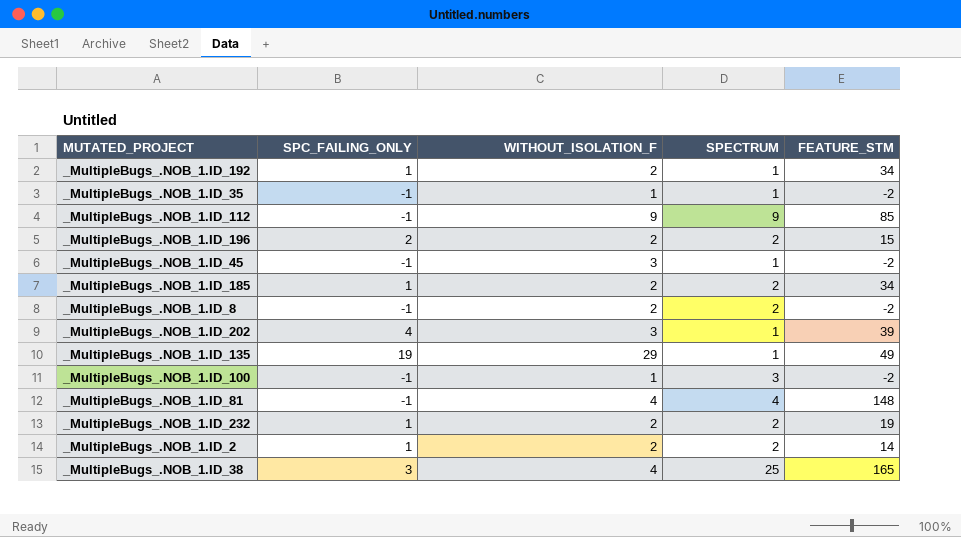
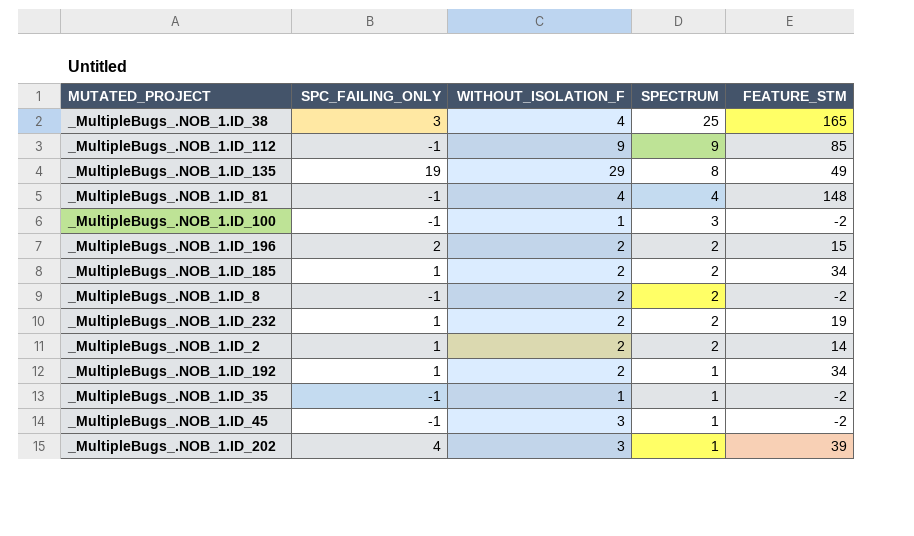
row order: none -> SPECTRUM descending
_MultipleBugs_.NOB_1.ID_135 | SPECTRUM: 1 -> 8

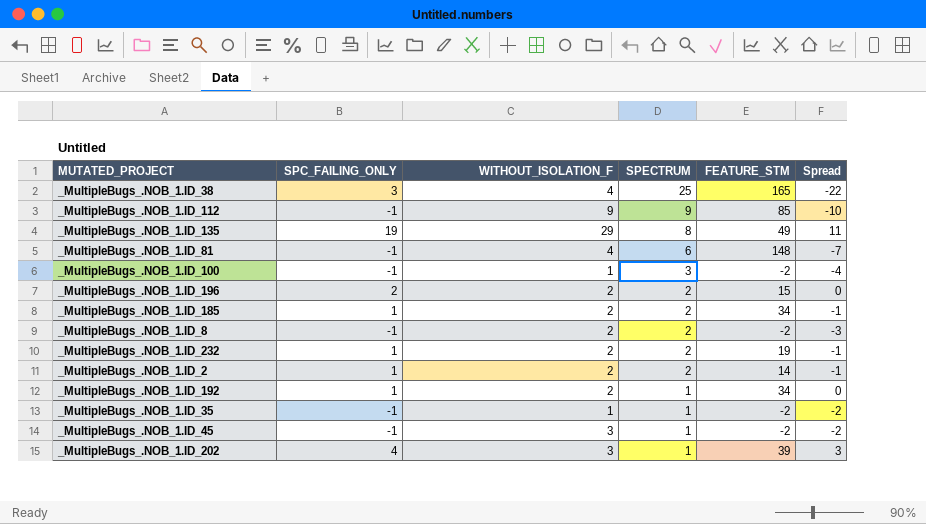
column Spread | formula: none -> [SPC_FAILING_ONLY] - [SPECTRUM]
_MultipleBugs_.NOB_1.ID_81 | SPECTRUM: 4 -> 6

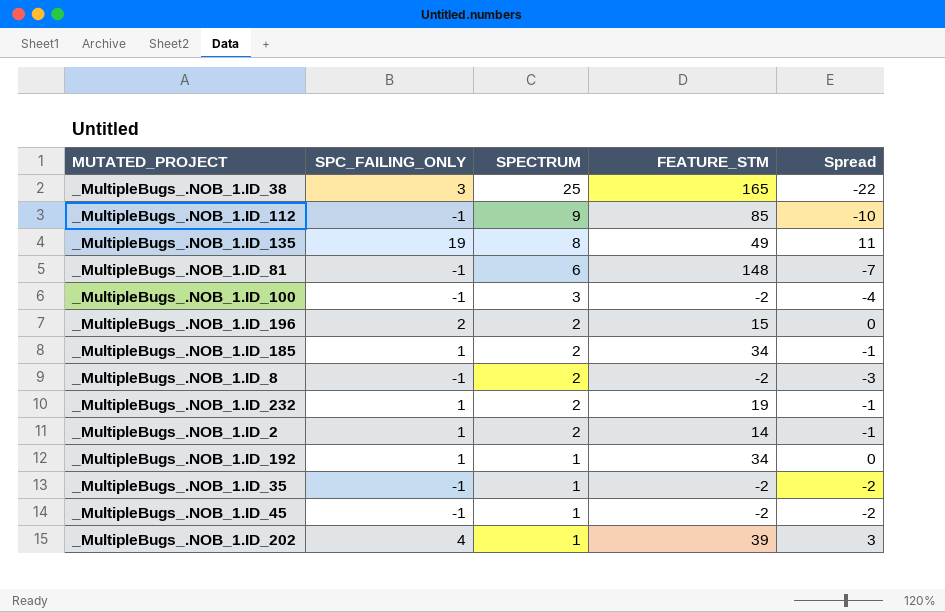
column WITHOUT_ISOLATION_F | position: 3 -> none

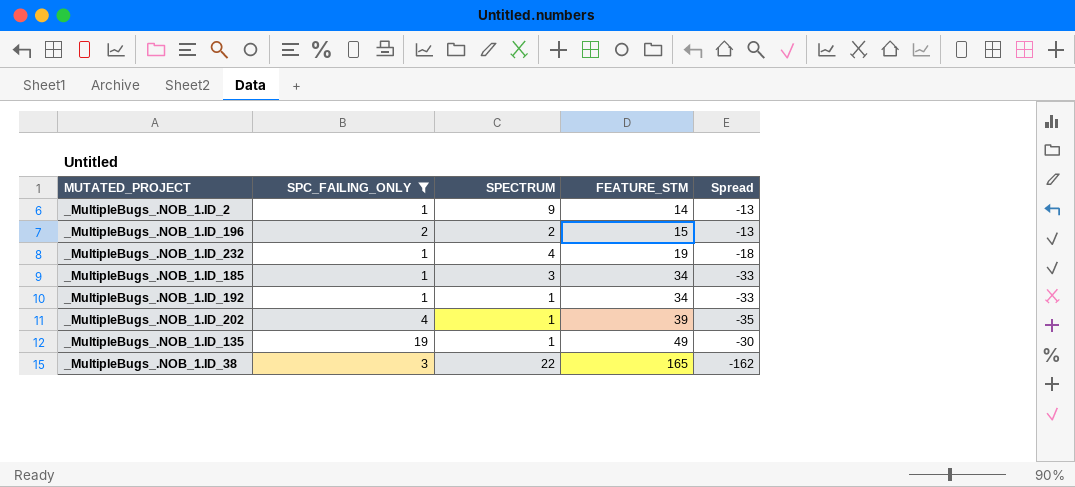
filter: none -> SPC_FAILING_ONLY != -1
row order: SPECTRUM descending -> FEATURE_STM ascending
column Spread | formula: [SPC_FAILING_ONLY] - [SPECTRUM] -> [SPC_FAILING_ONLY] - [FEATURE_STM]
_MultipleBugs_.NOB_1.ID_2 | SPECTRUM: 2 -> 9
_MultipleBugs_.NOB_1.ID_232 | SPECTRUM: 2 -> 4
_MultipleBugs_.NOB_1.ID_185 | SPECTRUM: 2 -> 3
_MultipleBugs_.NOB_1.ID_135 | SPECTRUM: 8 -> 1
_MultipleBugs_.NOB_1.ID_38 | SPECTRUM: 25 -> 22

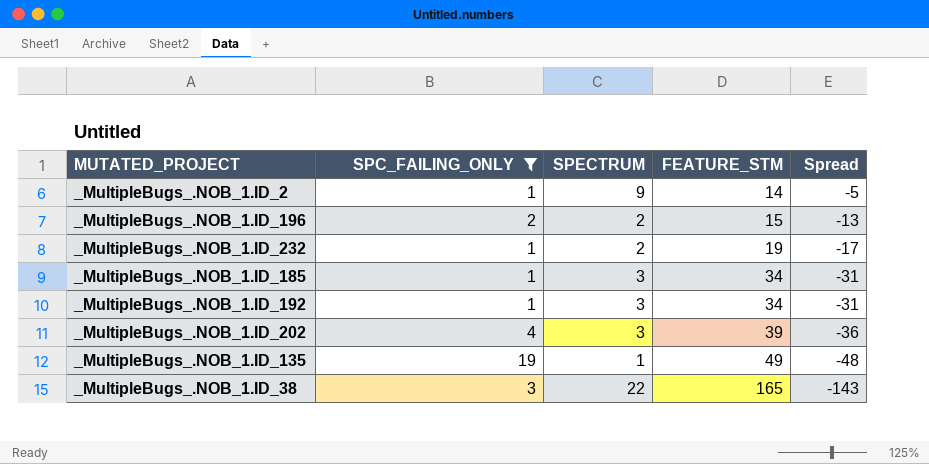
column Spread | formula: [SPC_FAILING_ONLY] - [FEATURE_STM] -> [SPECTRUM] - [FEATURE_STM]
_MultipleBugs_.NOB_1.ID_232 | SPECTRUM: 4 -> 2
_MultipleBugs_.NOB_1.ID_192 | SPECTRUM: 1 -> 3
_MultipleBugs_.NOB_1.ID_202 | SPECTRUM: 1 -> 3

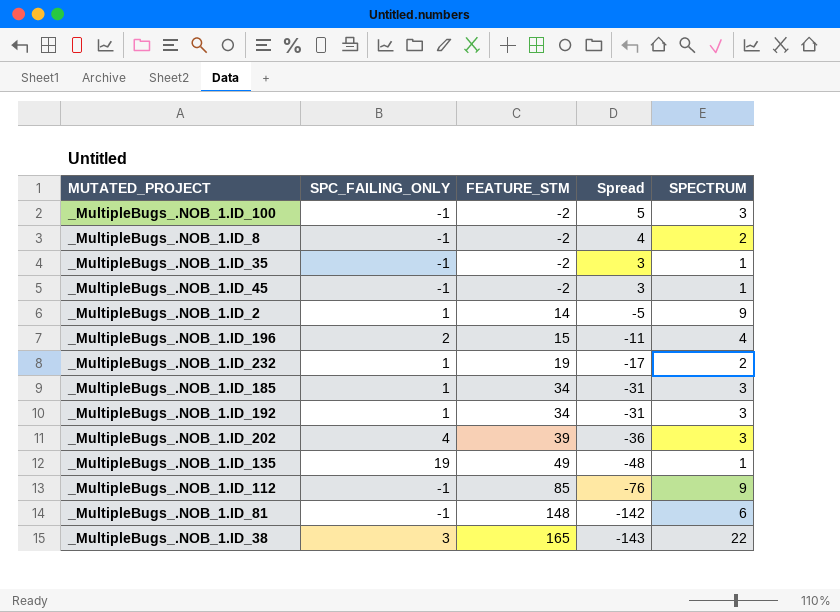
filter: SPC_FAILING_ONLY != -1 -> none
column SPECTRUM | position: 3 -> 5
_MultipleBugs_.NOB_1.ID_196 | Spread: -13 -> -11
_MultipleBugs_.NOB_1.ID_196 | SPECTRUM: 2 -> 4

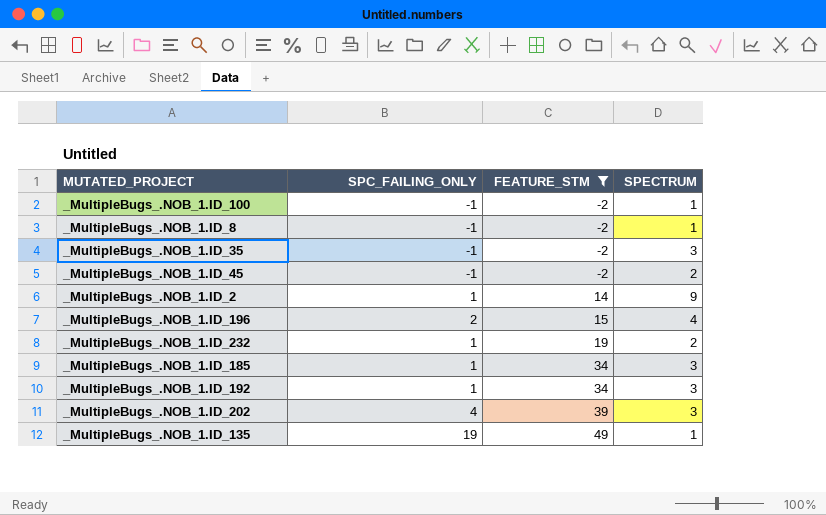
filter: none -> FEATURE_STM <= 49
column Spread | formula: [SPECTRUM] - [FEATURE_STM] -> none
_MultipleBugs_.NOB_1.ID_100 | SPECTRUM: 3 -> 1
_MultipleBugs_.NOB_1.ID_8 | SPECTRUM: 2 -> 1
_MultipleBugs_.NOB_1.ID_35 | SPECTRUM: 1 -> 3
_MultipleBugs_.NOB_1.ID_45 | SPECTRUM: 1 -> 2

